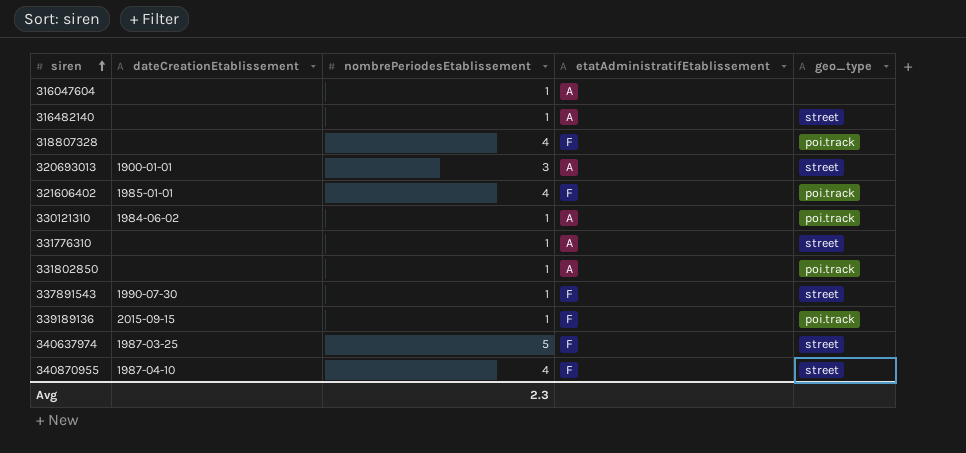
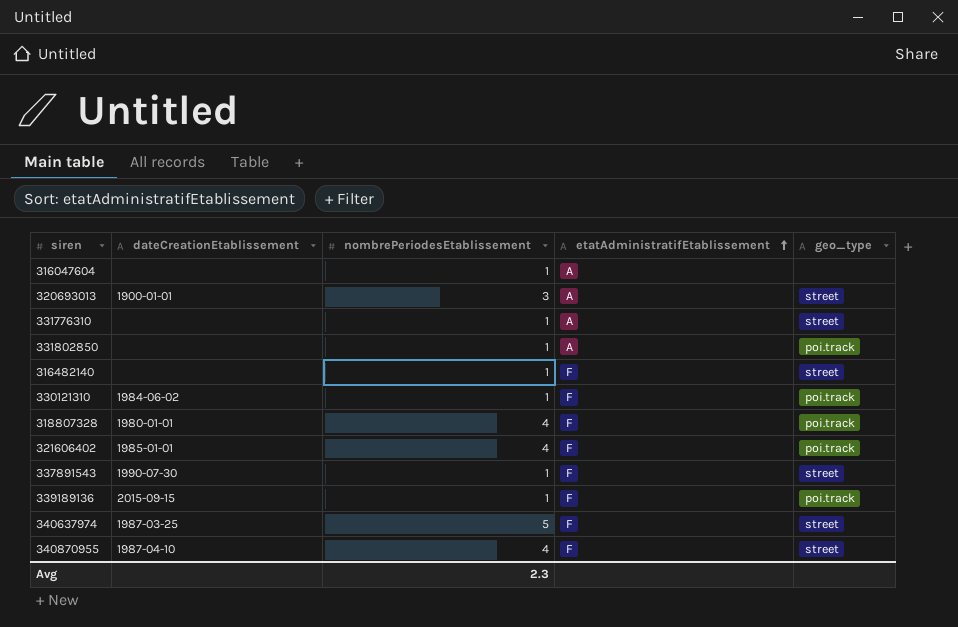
row order: siren ascending -> etatAdministratifEtablissement ascending
316482140 | etatAdministratifEtablissement: A -> F
330121310 | etatAdministratifEtablissement: A -> F
318807328 | dateCreationEtablissement: none -> 1980-01-01

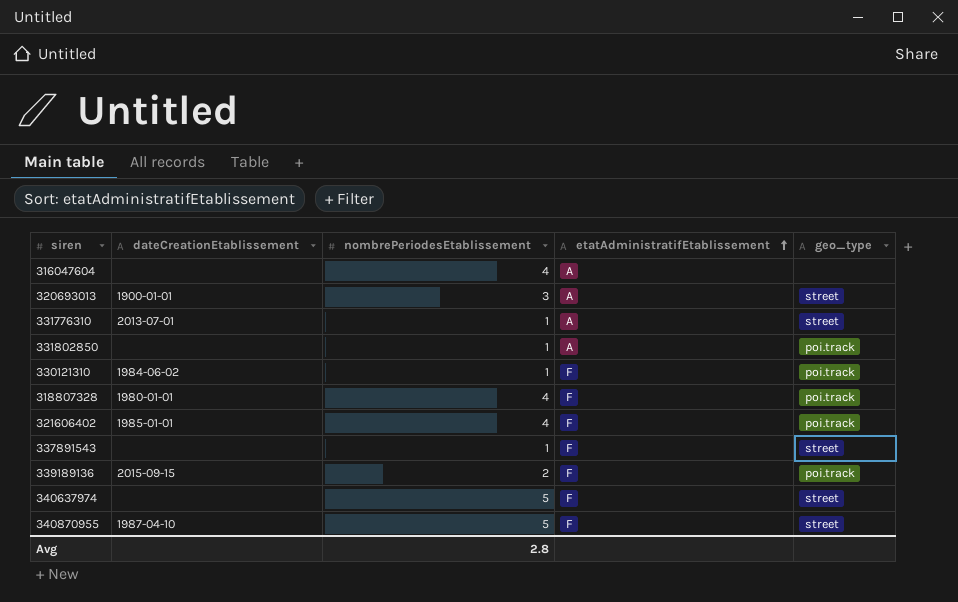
row 316482140: none | 1 | F | street -> none
316047604 | nombrePeriodesEtablissement: 1 -> 4
331776310 | dateCreationEtablissement: none -> 2013-07-01
337891543 | dateCreationEtablissement: 1990-07-30 -> none
339189136 | nombrePeriodesEtablissement: 1 -> 2
340637974 | dateCreationEtablissement: 1987-03-25 -> none
340870955 | nombrePeriodesEtablissement: 4 -> 5
Avg | nombrePeriodesEtablissement: 2.3 -> 2.8

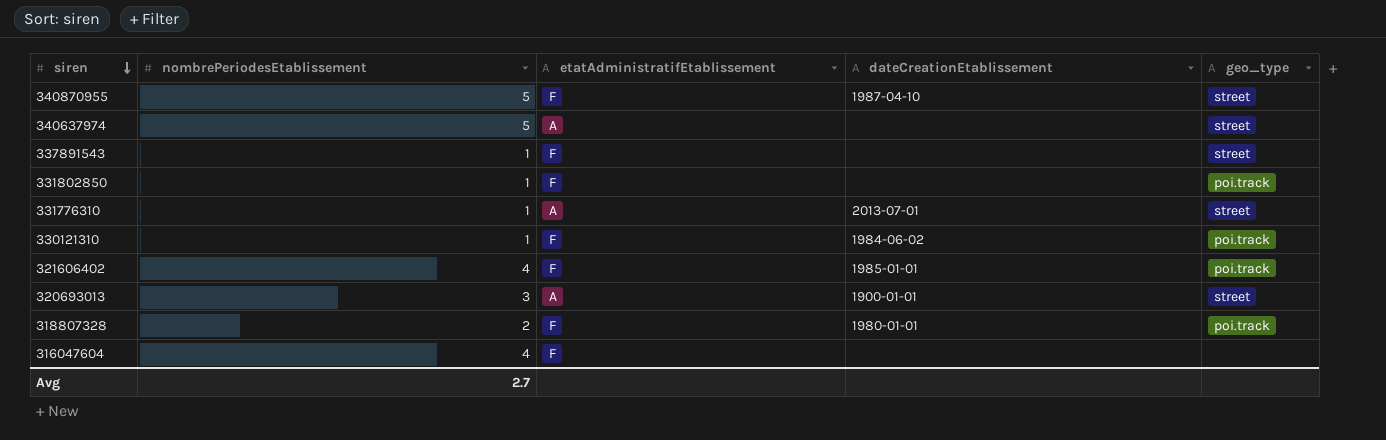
row order: etatAdministratifEtablissement ascending -> siren descending
column dateCreationEtablissement | position: 2 -> 4
row 339189136: 2015-09-15 | 2 | F | poi.track -> none
340637974 | etatAdministratifEtablissement: F -> A
331802850 | etatAdministratifEtablissement: A -> F
318807328 | nombrePeriodesEtablissement: 4 -> 2
316047604 | etatAdministratifEtablissement: A -> F
Avg | nombrePeriodesEtablissement: 2.8 -> 2.7

